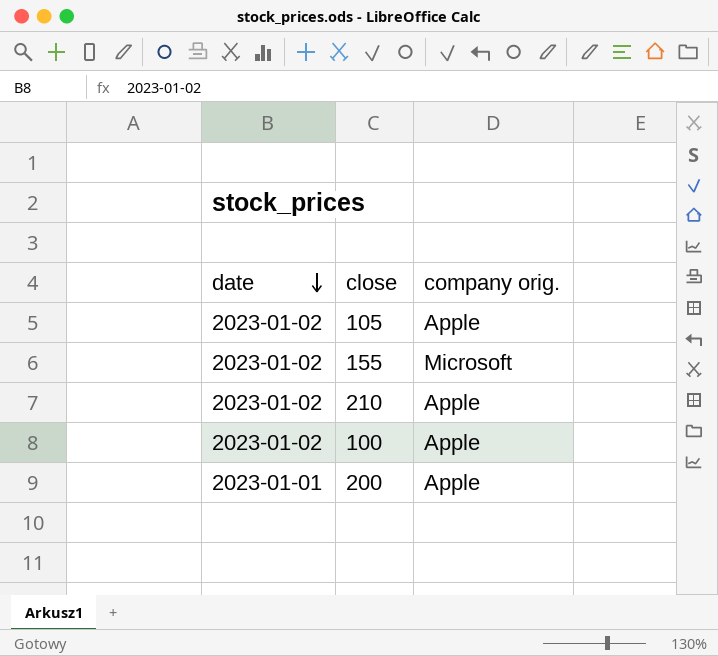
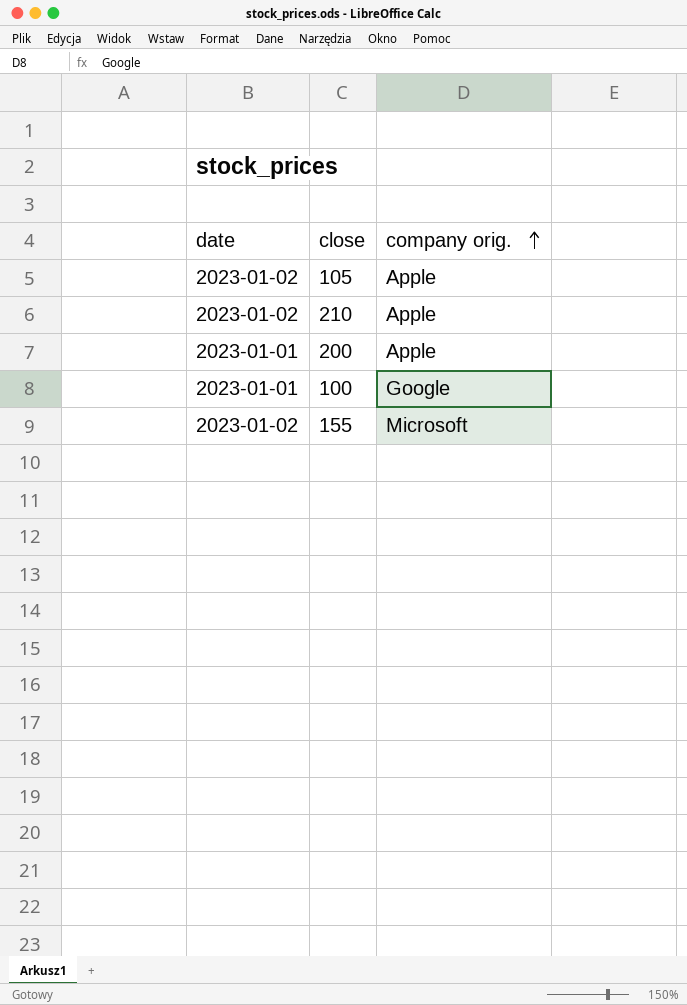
row order: date descending -> company orig. ascending
100 | date: 2023-01-02 -> 2023-01-01
100 | company orig.: Apple -> Google

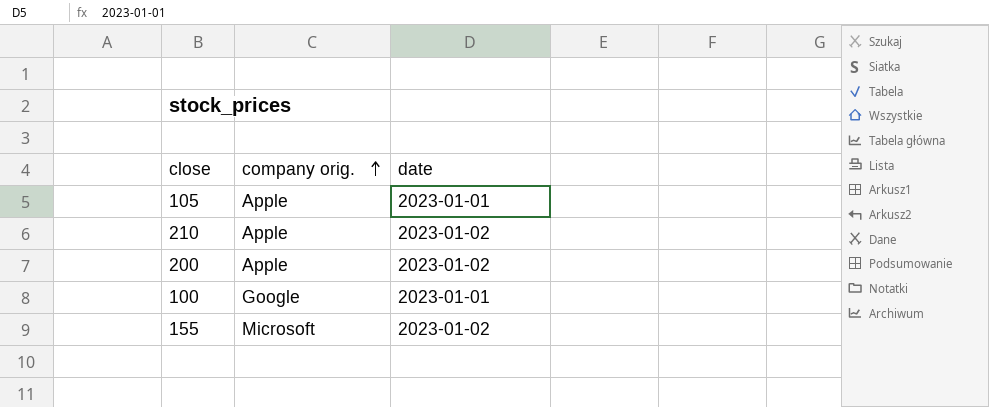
column date | position: 1 -> 3
105 | date: 2023-01-02 -> 2023-01-01
200 | date: 2023-01-01 -> 2023-01-02

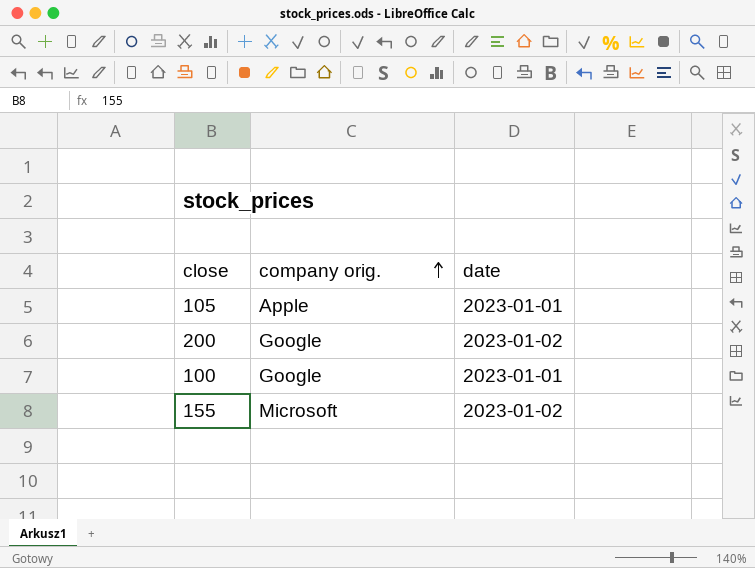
row 210: Apple | 2023-01-02 -> none
200 | company orig.: Apple -> Google

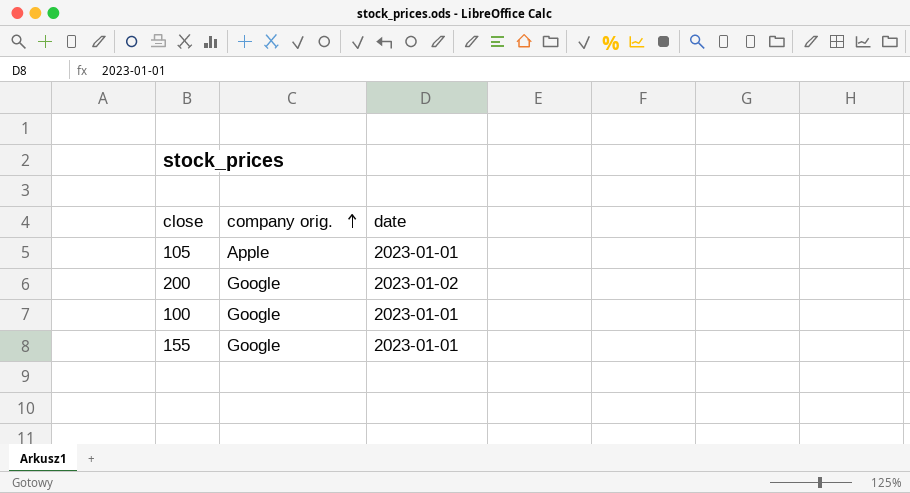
155 | company orig.: Microsoft -> Google
155 | date: 2023-01-02 -> 2023-01-01

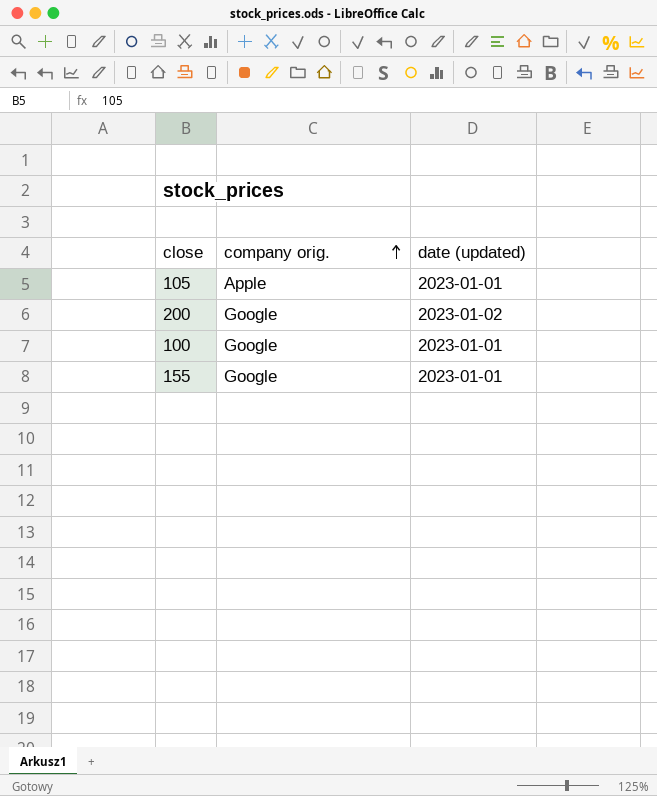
column name: date -> date (updated)

